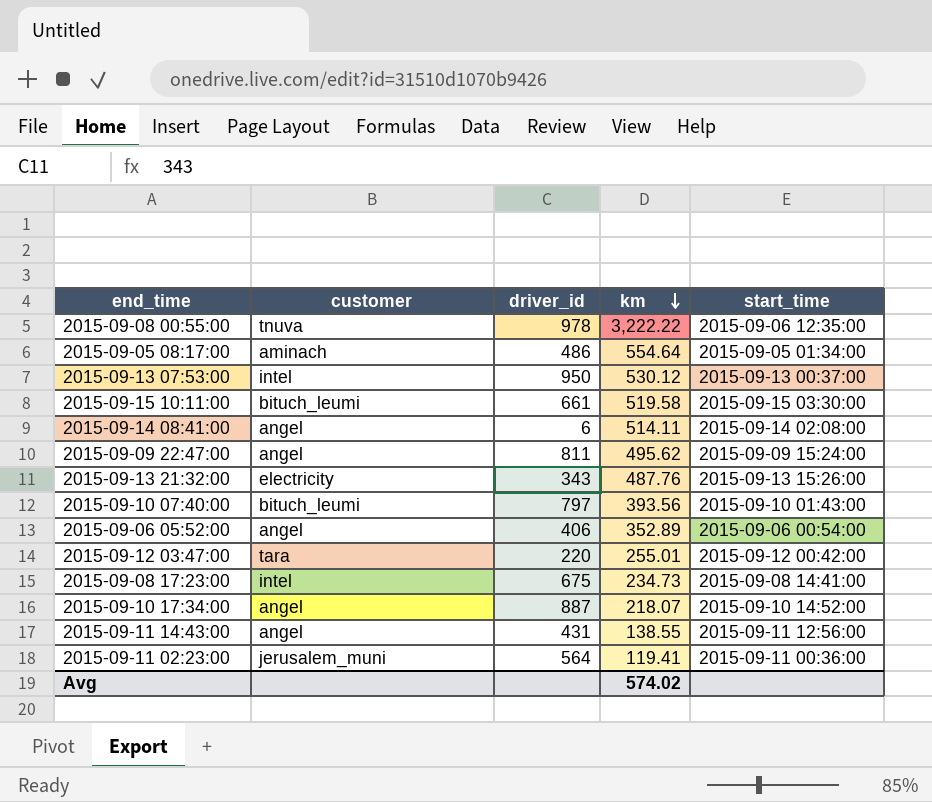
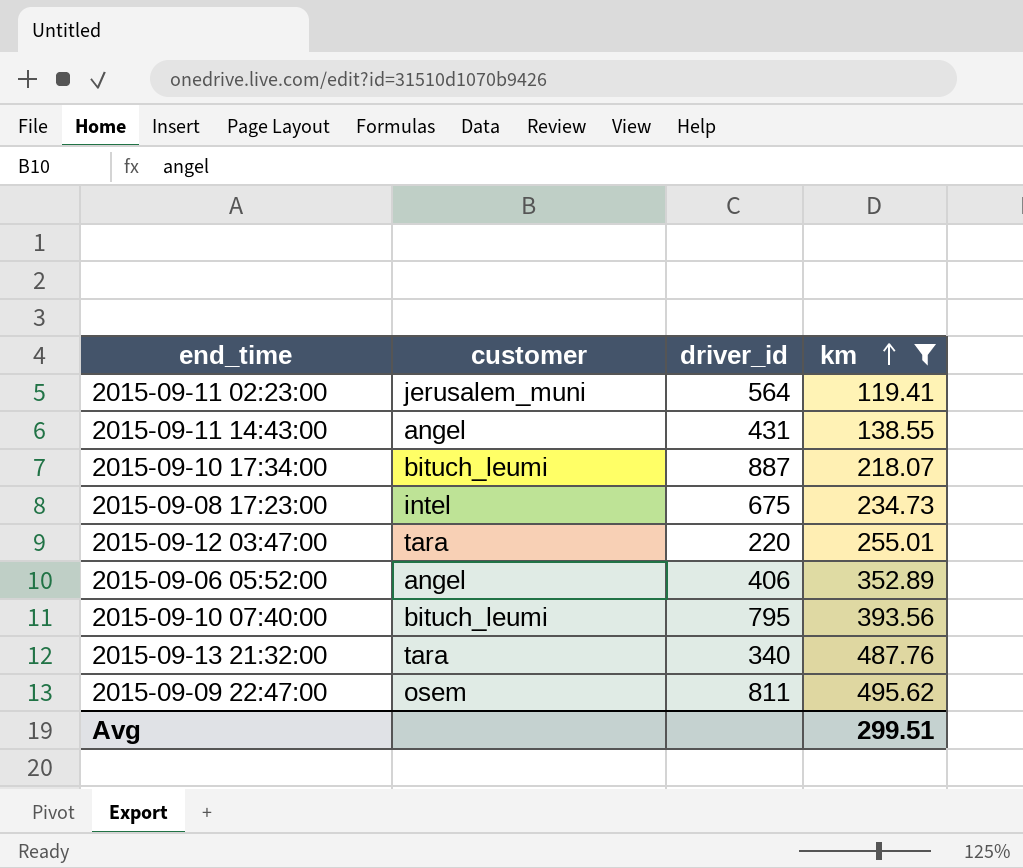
filter: none -> km <= 495.62
row order: km descending -> km ascending
column start_time | position: 5 -> none
2015-09-10 17:34:00 | customer: angel -> bituch_leumi
2015-09-10 07:40:00 | driver_id: 797 -> 795
2015-09-13 21:32:00 | customer: electricity -> tara
2015-09-13 21:32:00 | driver_id: 343 -> 340
2015-09-09 22:47:00 | customer: angel -> osem
Avg | km: 574.02 -> 299.51

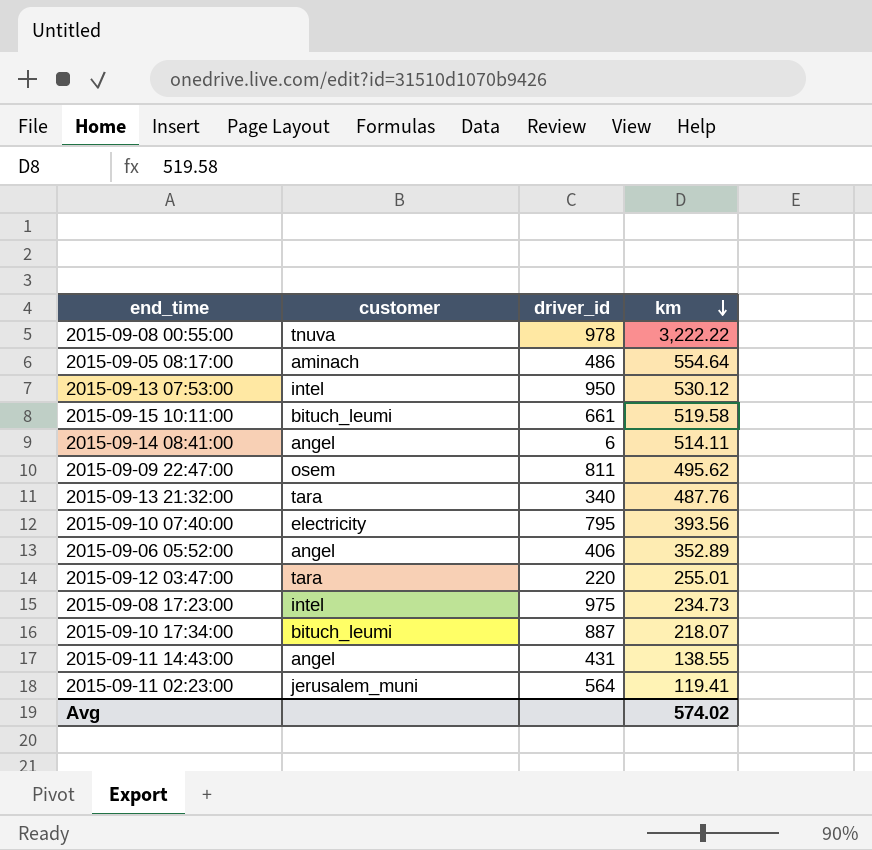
filter: km <= 495.62 -> none
row order: km ascending -> km descending
2015-09-10 07:40:00 | customer: bituch_leumi -> electricity
2015-09-08 17:23:00 | driver_id: 675 -> 975
Avg | km: 299.51 -> 574.02

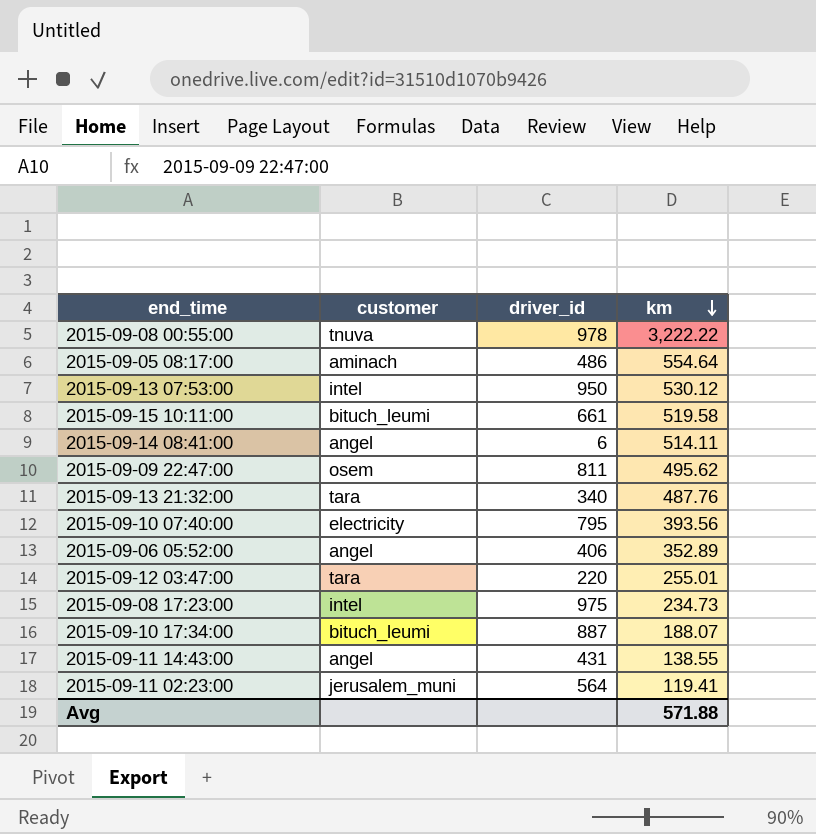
2015-09-10 17:34:00 | km: 218.07 -> 188.07
Avg | km: 574.02 -> 571.88

